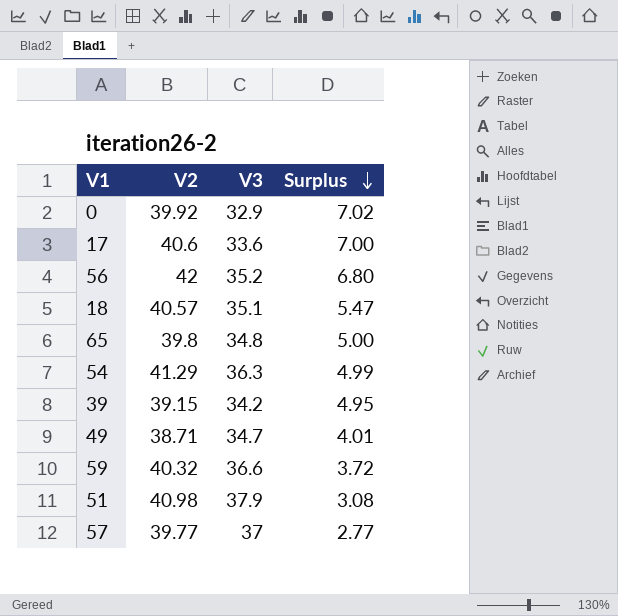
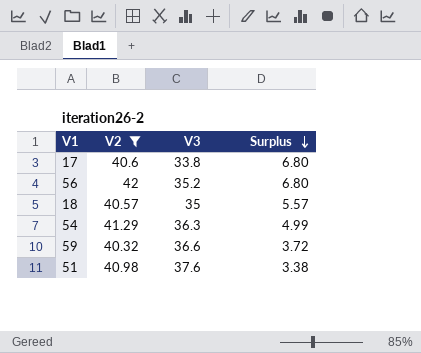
filter: none -> V2 >= 40.32
17 | V3: 33.6 -> 33.8
17 | Surplus: 7.00 -> 6.80
18 | V3: 35.1 -> 35
18 | Surplus: 5.47 -> 5.57
51 | V3: 37.9 -> 37.6
51 | Surplus: 3.08 -> 3.38

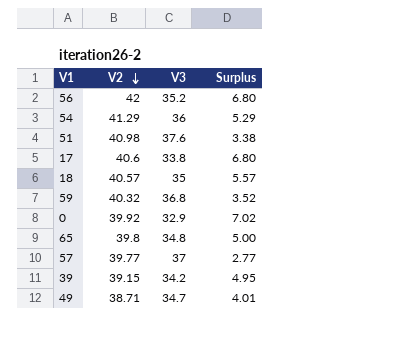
filter: V2 >= 40.32 -> none
row order: Surplus descending -> V2 descending
54 | V3: 36.3 -> 36
54 | Surplus: 4.99 -> 5.29
59 | V3: 36.6 -> 36.8
59 | Surplus: 3.72 -> 3.52

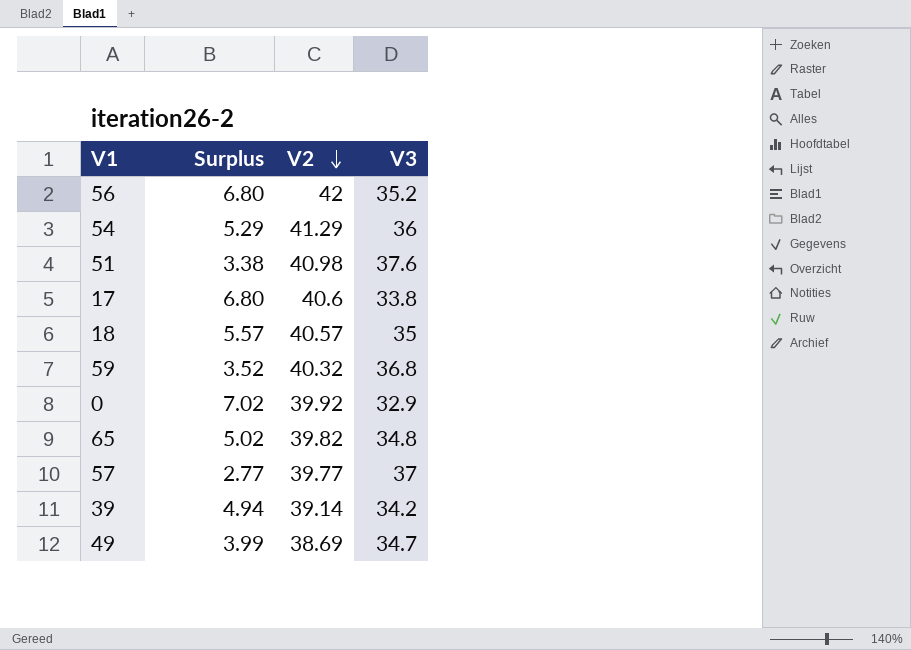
column Surplus | position: 4 -> 2
65 | Surplus: 5.00 -> 5.02
65 | V2: 39.8 -> 39.82
39 | Surplus: 4.95 -> 4.94
39 | V2: 39.15 -> 39.14
49 | Surplus: 4.01 -> 3.99
49 | V2: 38.71 -> 38.69

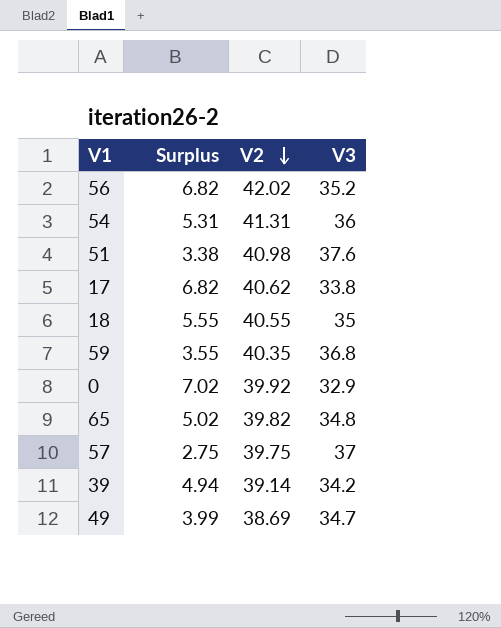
56 | Surplus: 6.80 -> 6.82
56 | V2: 42 -> 42.02
54 | Surplus: 5.29 -> 5.31
54 | V2: 41.29 -> 41.31
17 | Surplus: 6.80 -> 6.82
17 | V2: 40.6 -> 40.62
18 | Surplus: 5.57 -> 5.55
18 | V2: 40.57 -> 40.55
59 | Surplus: 3.52 -> 3.55
59 | V2: 40.32 -> 40.35
57 | Surplus: 2.77 -> 2.75
57 | V2: 39.77 -> 39.75

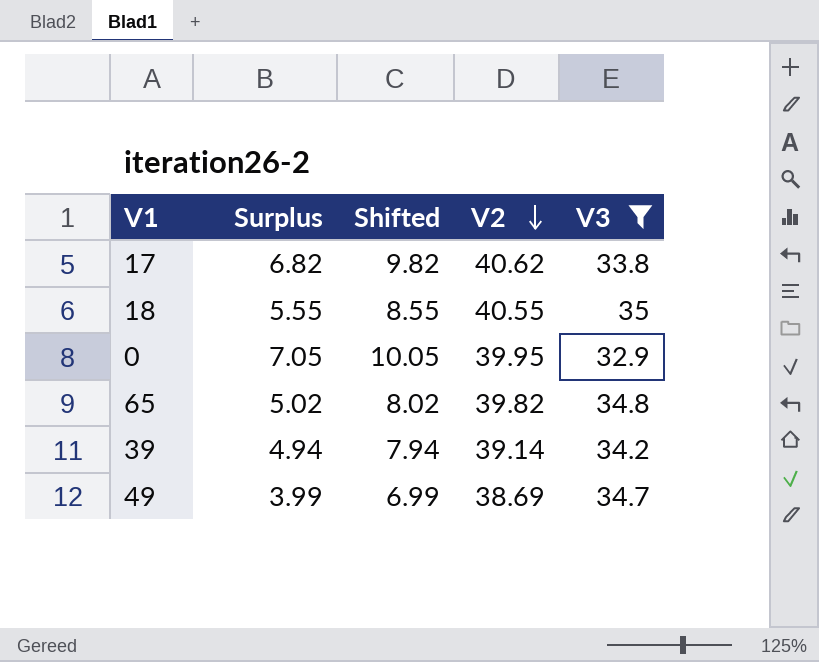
filter: none -> V3 <= 35
column Shifted | formula: none -> [Surplus] + 3
0 | Surplus: 7.02 -> 7.05
0 | V2: 39.92 -> 39.95

